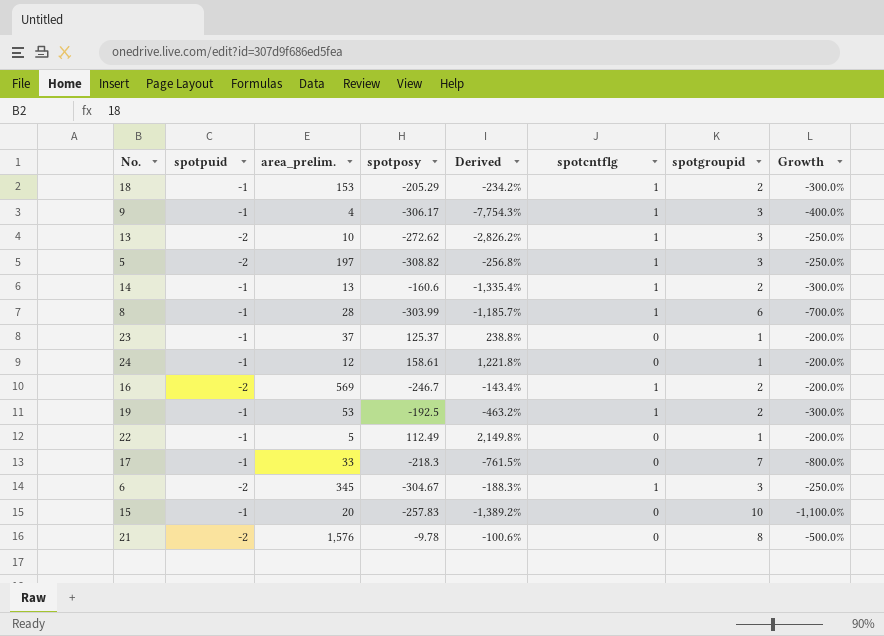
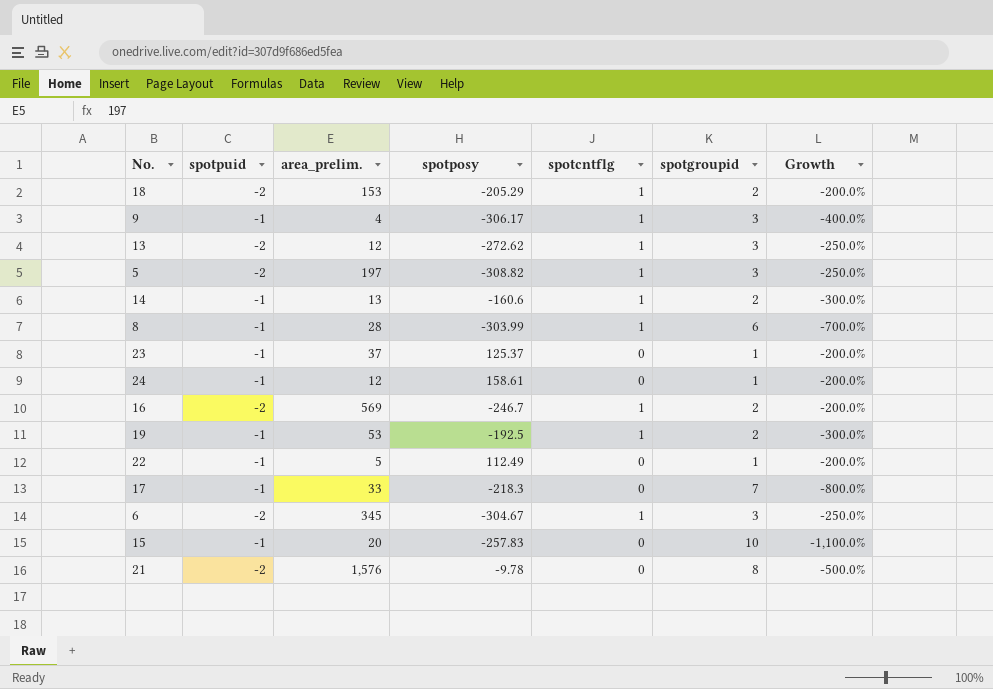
column Derived | formula: ([spotposy] - [area_prelim.]) / [area_prelim.] -> none
18 | spotpuid: -1 -> -2
18 | Growth: -300.0% -> -200.0%
13 | area_prelim.: 10 -> 12

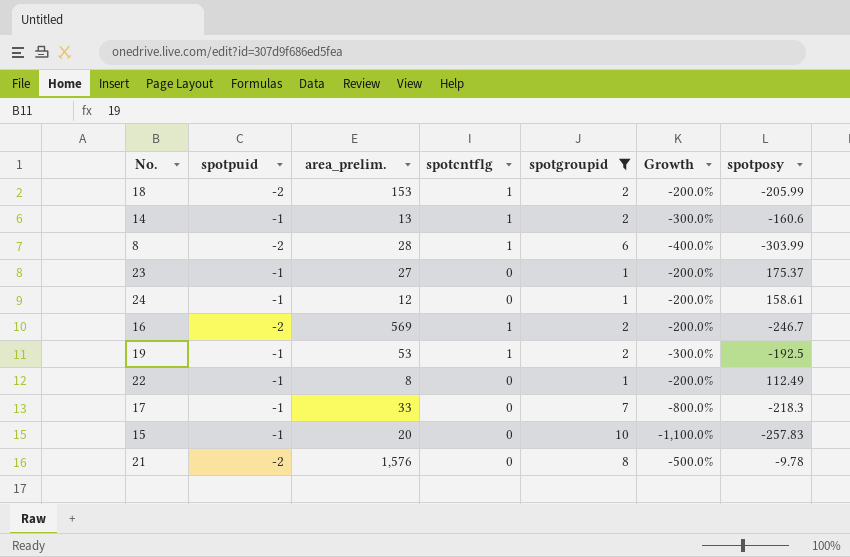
filter: none -> spotgroupid != 3
column spotposy | position: 4 -> 7
18 | spotposy: -205.29 -> -205.99
8 | spotpuid: -1 -> -2
8 | Growth: -700.0% -> -400.0%
23 | area_prelim.: 37 -> 27
23 | spotposy: 125.37 -> 175.37
22 | area_prelim.: 5 -> 8

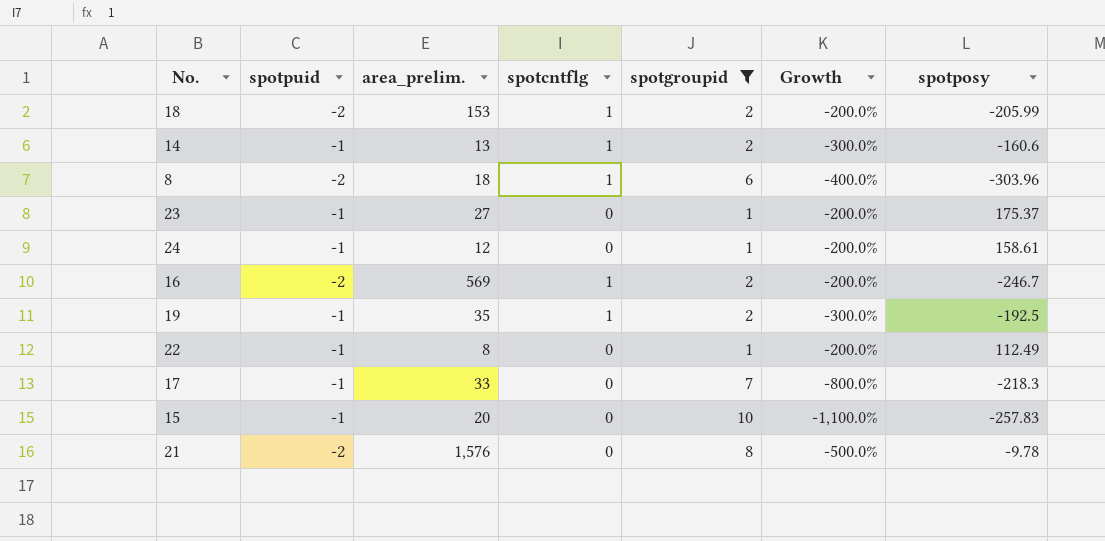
8 | area_prelim.: 28 -> 18
8 | spotposy: -303.99 -> -303.96
19 | area_prelim.: 53 -> 35

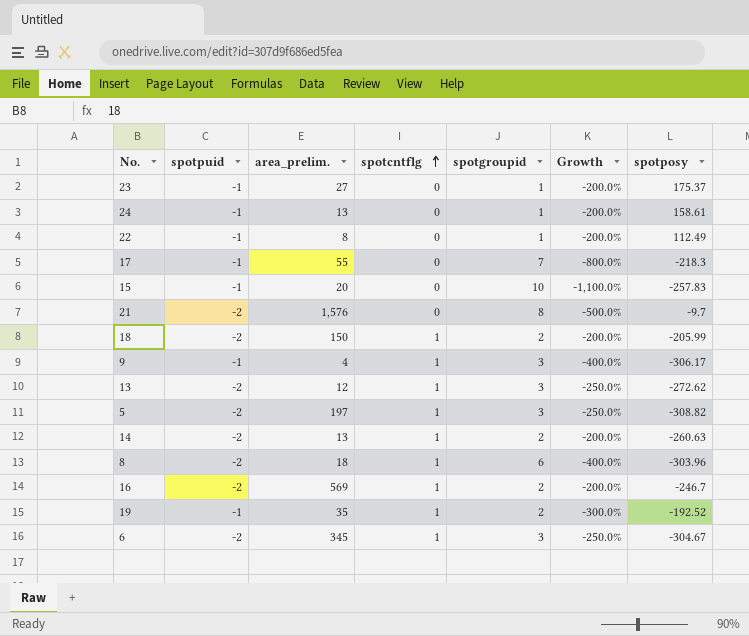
filter: spotgroupid != 3 -> none
row order: none -> spotcntflg ascending
24 | area_prelim.: 12 -> 13
17 | area_prelim.: 33 -> 55
21 | spotposy: -9.78 -> -9.7
18 | area_prelim.: 153 -> 150
14 | spotpuid: -1 -> -2
14 | Growth: -300.0% -> -200.0%
14 | spotposy: -160.6 -> -260.63
19 | spotposy: -192.5 -> -192.52

